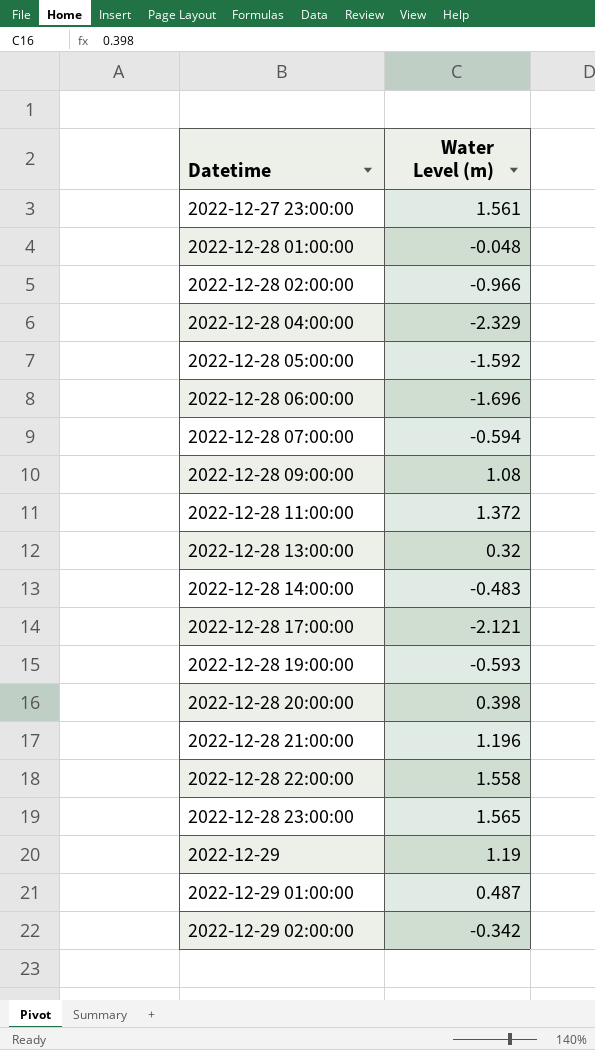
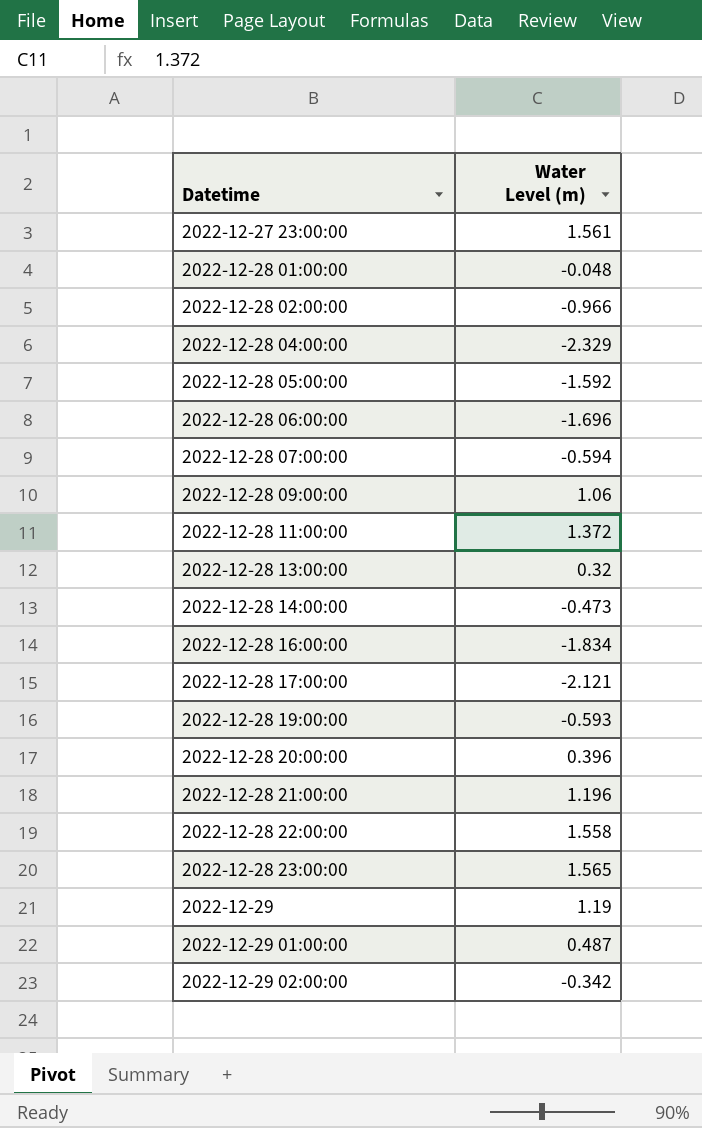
2022-12-28 09:00:00 | Water Level (m): 1.08 -> 1.06
2022-12-28 14:00:00 | Water Level (m): -0.483 -> -0.473
row 2022-12-28 16:00:00: none -> -1.834
2022-12-28 20:00:00 | Water Level (m): 0.398 -> 0.396

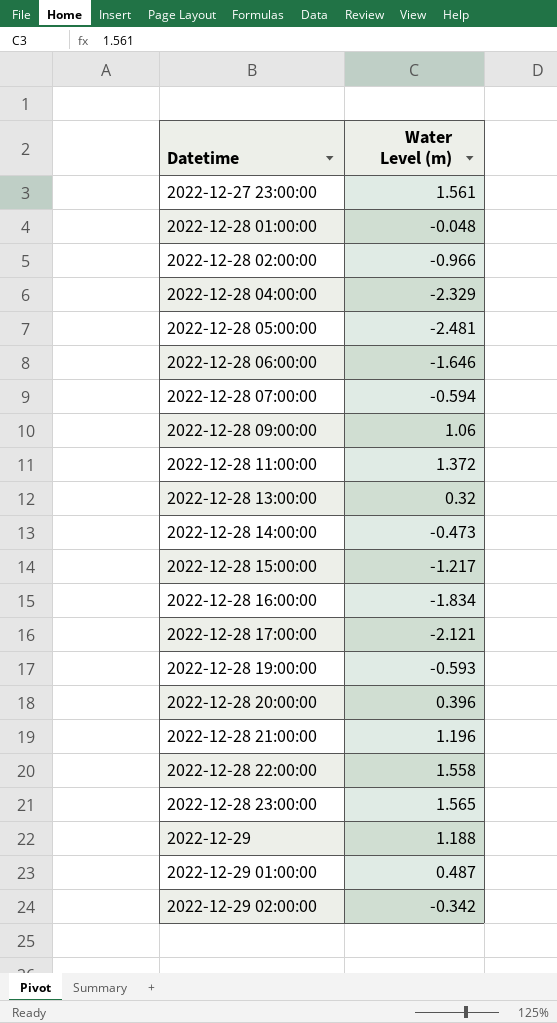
2022-12-28 05:00:00 | Water Level (m): -1.592 -> -2.481
2022-12-28 06:00:00 | Water Level (m): -1.696 -> -1.646
row 2022-12-28 15:00:00: none -> -1.217
2022-12-29 | Water Level (m): 1.19 -> 1.188

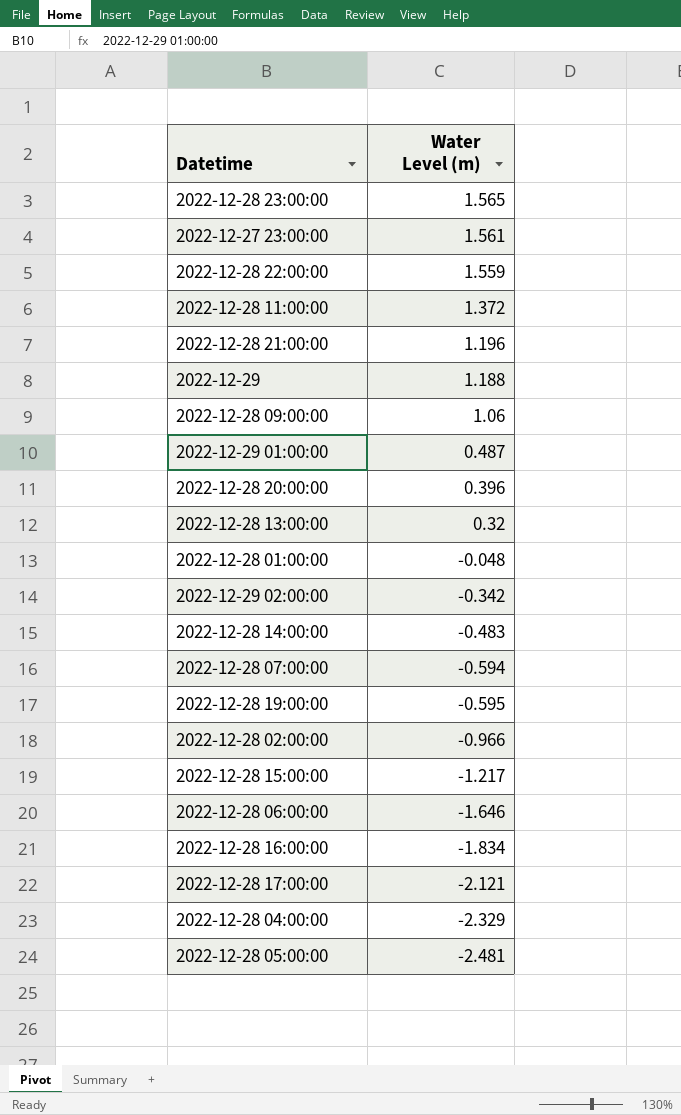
row order: Datetime ascending -> Water Level (m) descending
2022-12-28 22:00:00 | Water Level (m): 1.558 -> 1.559
2022-12-28 14:00:00 | Water Level (m): -0.473 -> -0.483
2022-12-28 19:00:00 | Water Level (m): -0.593 -> -0.595

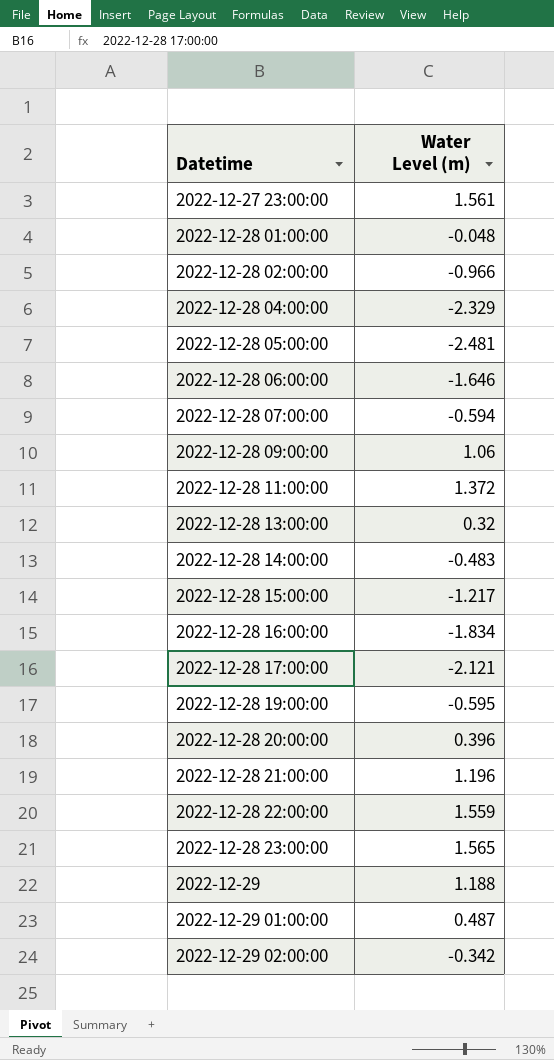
row order: Water Level (m) descending -> Datetime ascending

